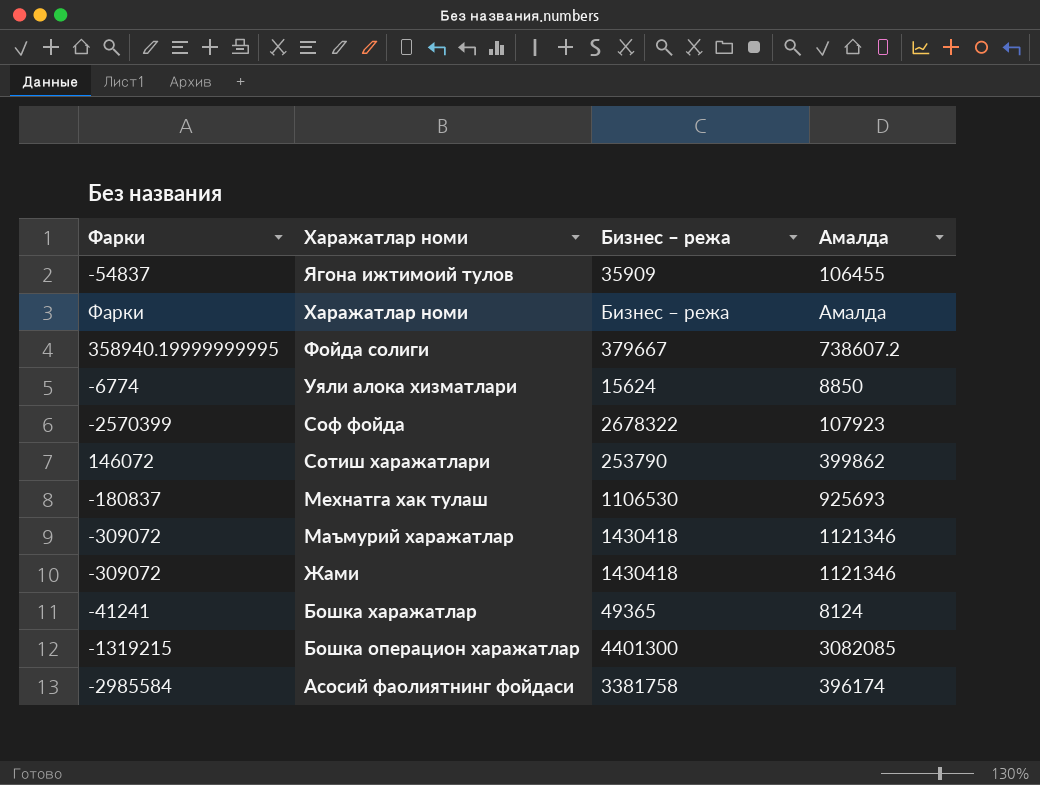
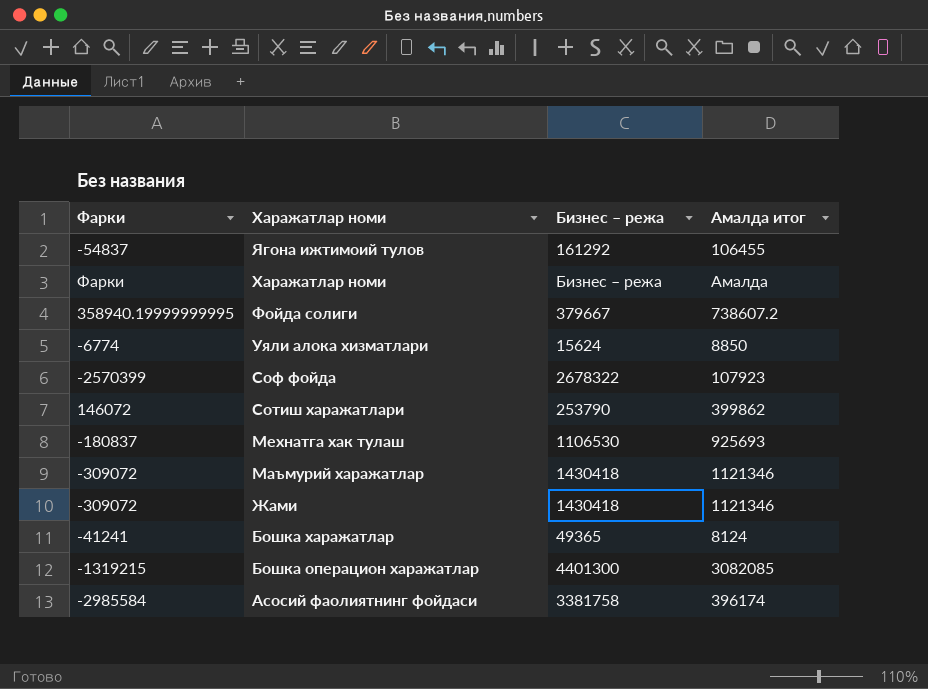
column name: Амалда -> Амалда итог
Ягона ижтимоий тулов | Бизнес – режа: 35909 -> 161292

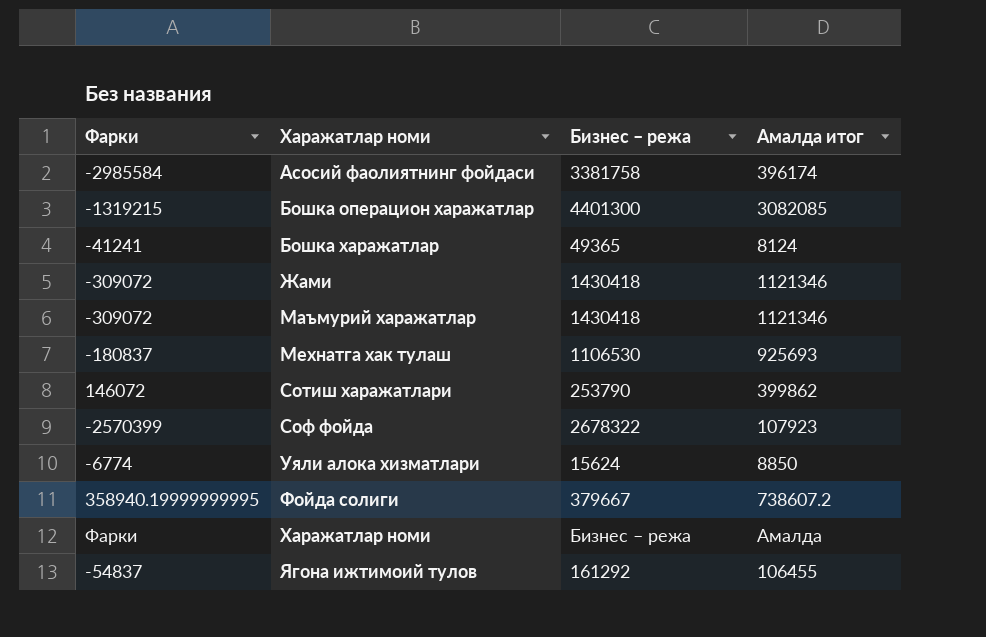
row order: Харажатлар номи descending -> Харажатлар номи ascending

